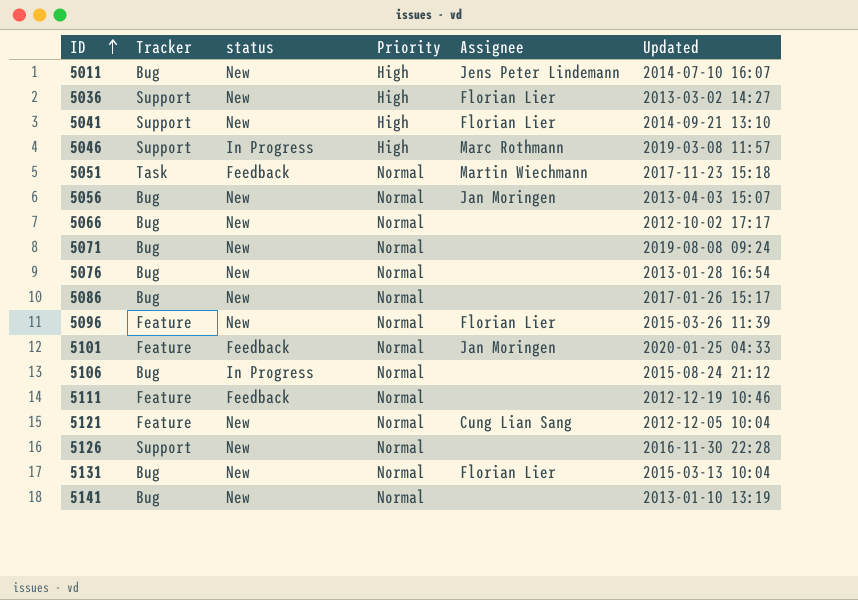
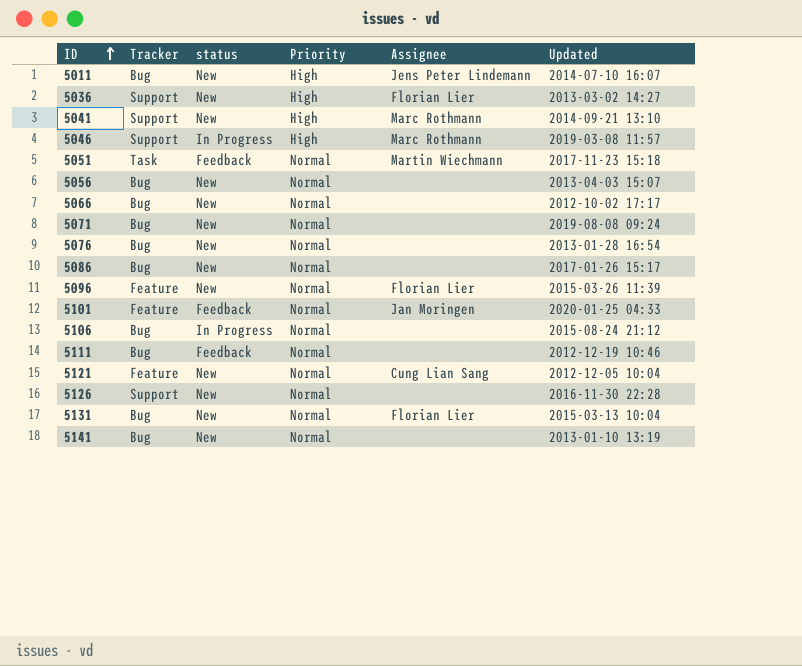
5041 | Assignee: Florian Lier -> Marc Rothmann
5056 | Assignee: Jan Moringen -> none
5111 | Tracker: Feature -> Bug

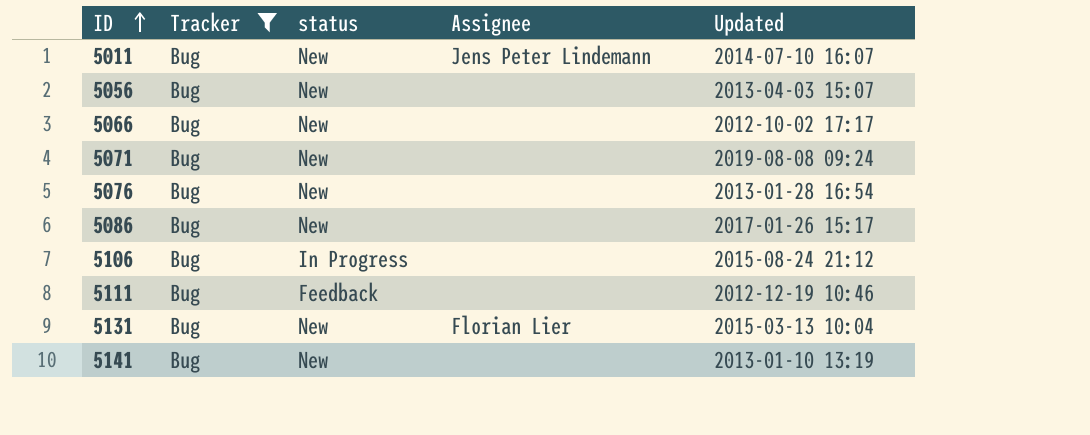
filter: none -> Tracker = Bug
column Priority | position: 4 -> none

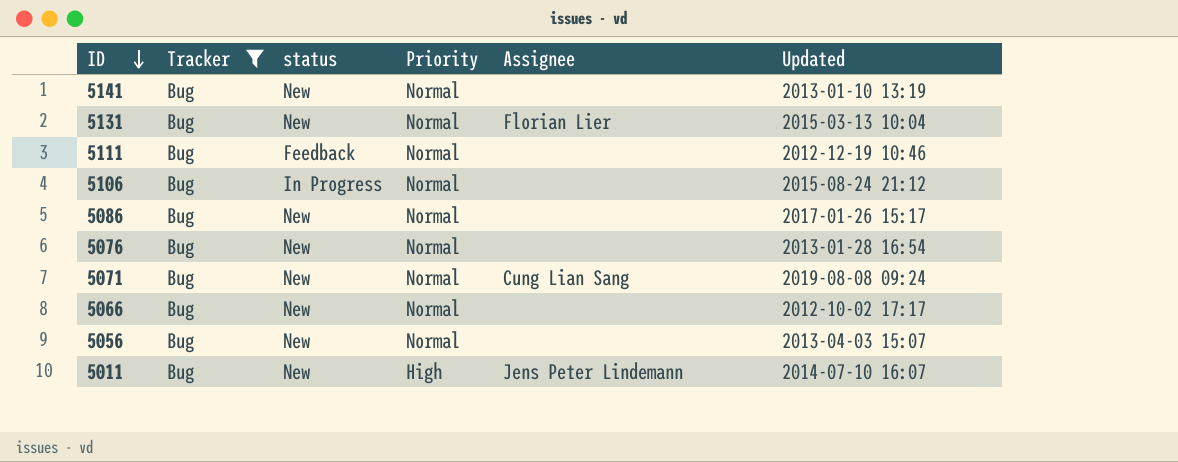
row order: ID ascending -> ID descending
column Priority | position: none -> 4
5071 | Assignee: none -> Cung Lian Sang

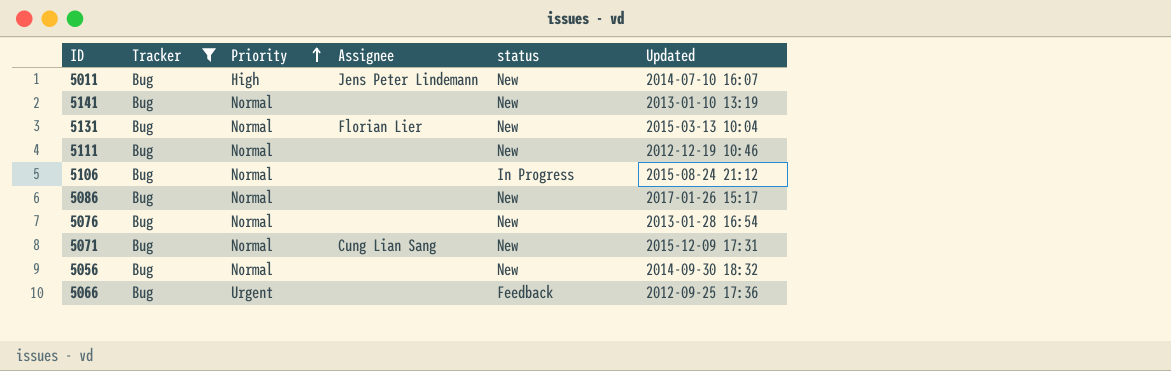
row order: ID descending -> Priority ascending
column status | position: 3 -> 5
5111 | status: Feedback -> New
5071 | Updated: 2019-08-08 09:24 -> 2015-12-09 17:31
5056 | Updated: 2013-04-03 15:07 -> 2014-09-30 18:32
5066 | Priority: Normal -> Urgent
5066 | status: New -> Feedback
5066 | Updated: 2012-10-02 17:17 -> 2012-09-25 17:36

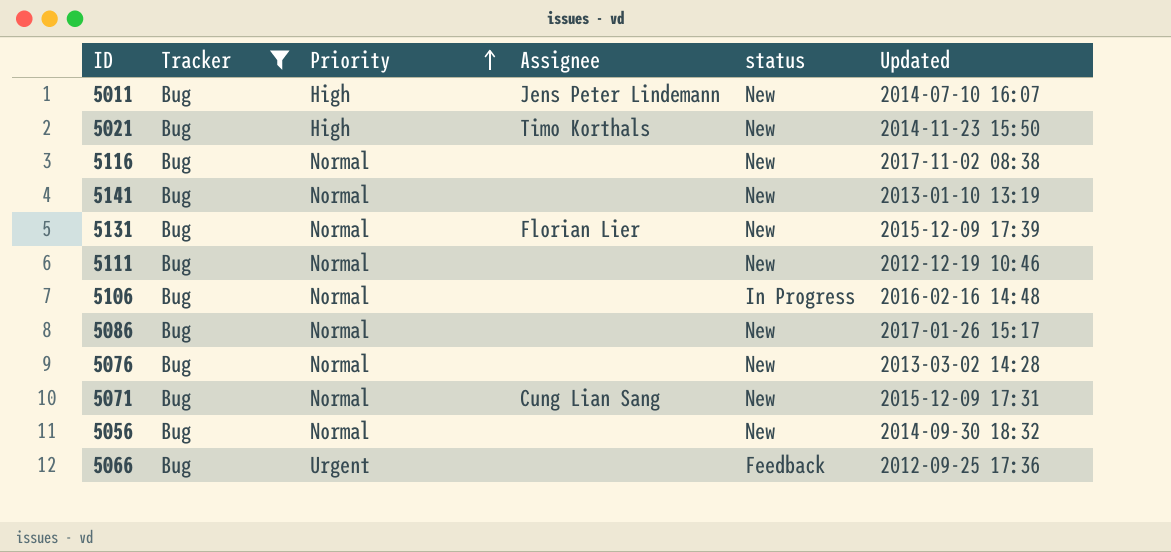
row 5021: none -> Bug | High | Timo Korthals | New | 2014-11-23 15:50
row 5116: none -> Bug | Normal | none | New | 2017-11-02 08:38
5131 | Updated: 2015-03-13 10:04 -> 2015-12-09 17:39
5106 | Updated: 2015-08-24 21:12 -> 2016-02-16 14:48
5076 | Updated: 2013-01-28 16:54 -> 2013-03-02 14:28

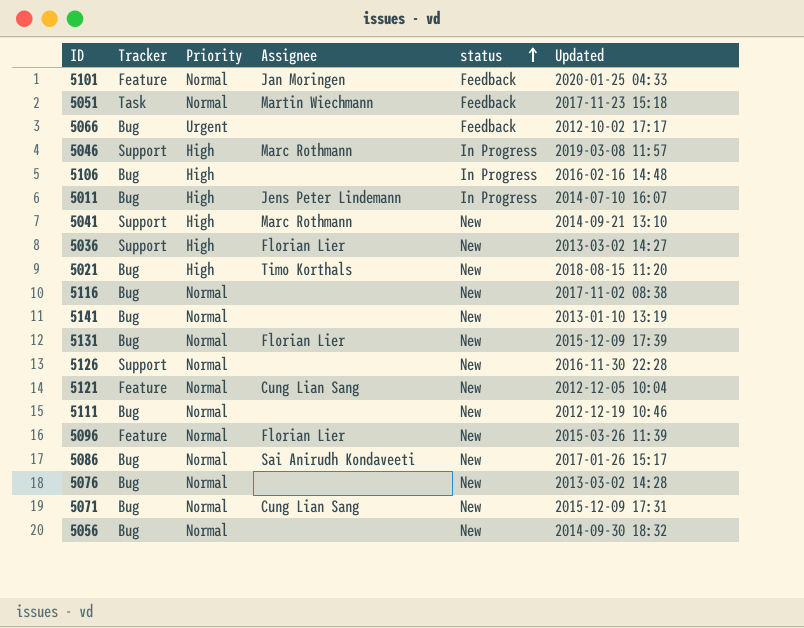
filter: Tracker = Bug -> none
row order: Priority ascending -> status ascending
5066 | Updated: 2012-09-25 17:36 -> 2012-10-02 17:17
5106 | Priority: Normal -> High
5011 | status: New -> In Progress
5021 | Updated: 2014-11-23 15:50 -> 2018-08-15 11:20
5086 | Assignee: none -> Sai Anirudh Kondaveeti

